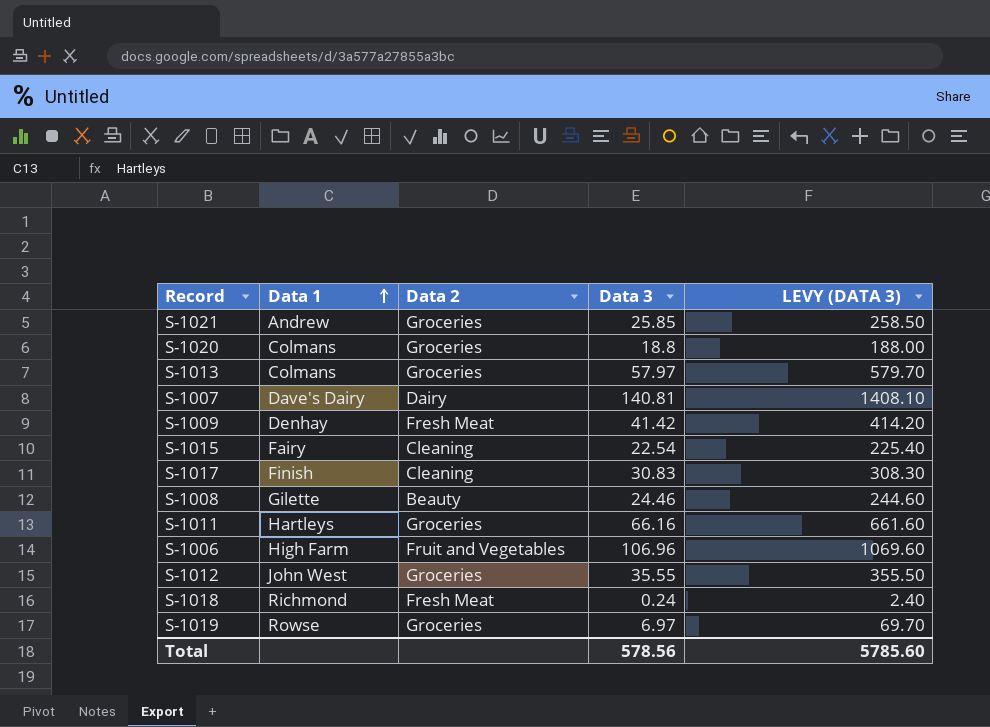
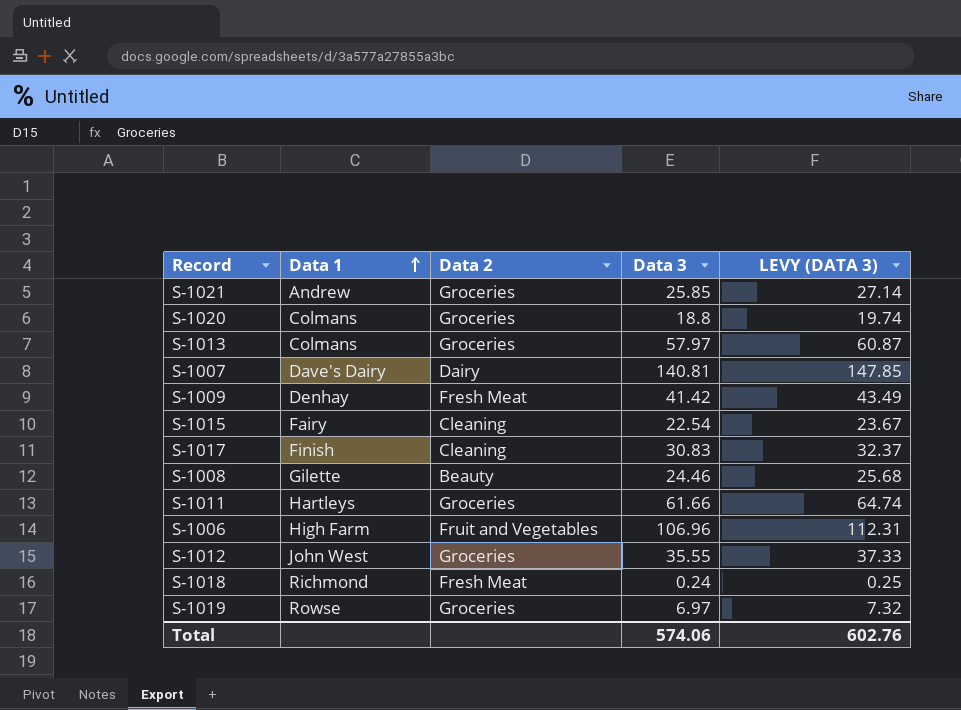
column LEVY (DATA 3) | formula: [Data 3] * 10 -> [Data 3] * 1.05
S-1011 | Data 3: 66.16 -> 61.66
Total | Data 3: 578.56 -> 574.06
Total | LEVY (DATA 3): 5785.60 -> 602.76

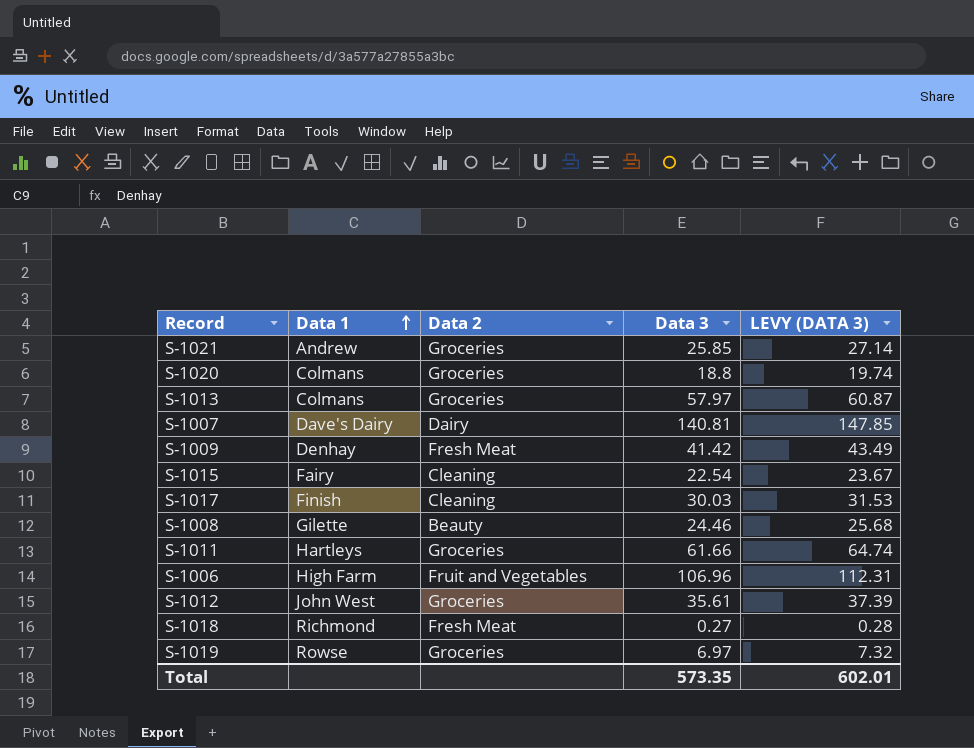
S-1017 | Data 3: 30.83 -> 30.03
S-1017 | LEVY (DATA 3): 32.37 -> 31.53
S-1012 | Data 3: 35.55 -> 35.61
S-1012 | LEVY (DATA 3): 37.33 -> 37.39
S-1018 | Data 3: 0.24 -> 0.27
S-1018 | LEVY (DATA 3): 0.25 -> 0.28
Total | Data 3: 574.06 -> 573.35
Total | LEVY (DATA 3): 602.76 -> 602.01

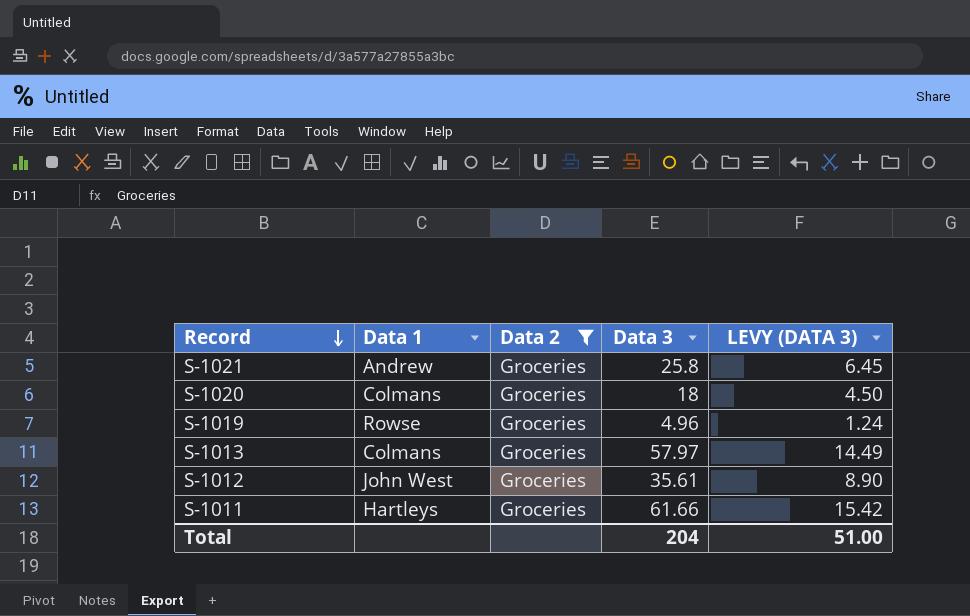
filter: none -> Data 2 = Groceries
row order: Data 1 ascending -> Record descending
column LEVY (DATA 3) | formula: [Data 3] * 1.05 -> [Data 3] * 0.25
S-1021 | Data 3: 25.85 -> 25.8
S-1020 | Data 3: 18.8 -> 18
S-1019 | Data 3: 6.97 -> 4.96
Total | Data 3: 573.35 -> 204
Total | LEVY (DATA 3): 602.01 -> 51.00

